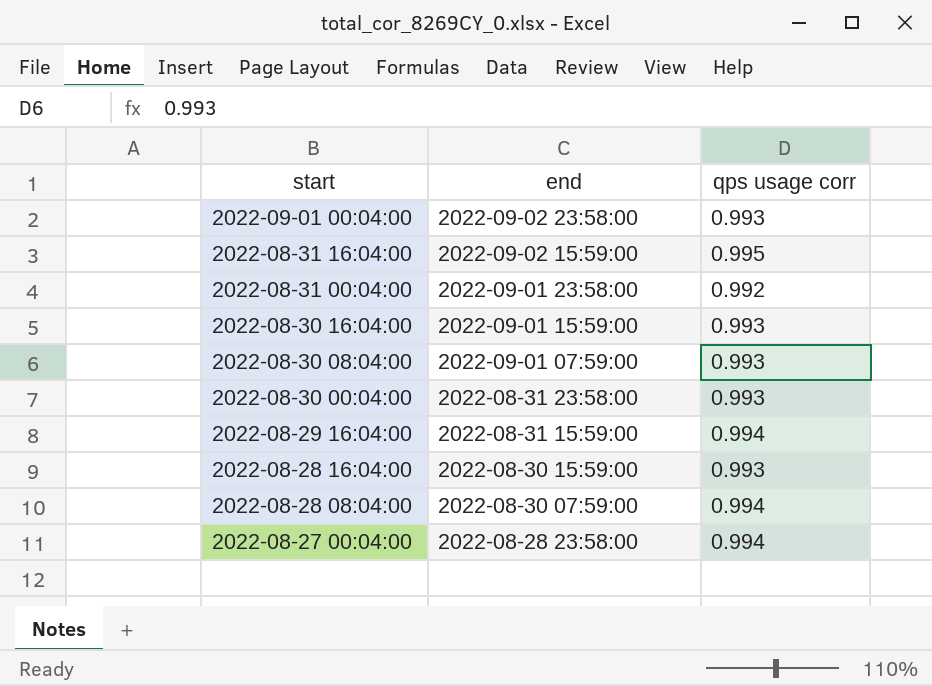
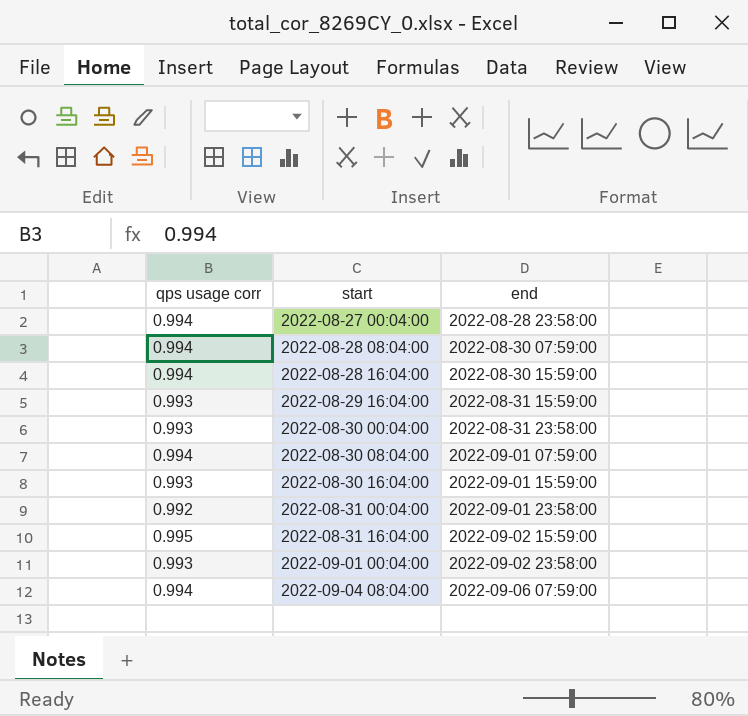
row order: start descending -> start ascending
column qps usage corr | position: 3 -> 1
2022-08-28 16:04:00 | qps usage corr: 0.993 -> 0.994
2022-08-29 16:04:00 | qps usage corr: 0.994 -> 0.993
2022-08-30 08:04:00 | qps usage corr: 0.993 -> 0.994
row 2022-09-04 08:04:00: none -> 0.994 | 2022-09-06 07:59:00

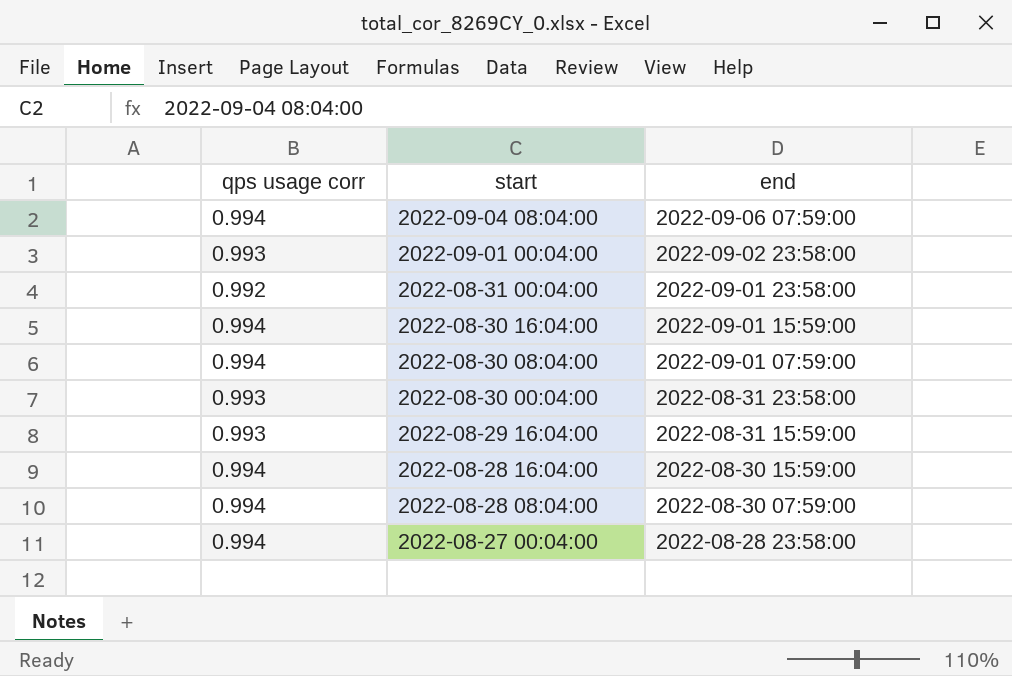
row order: start ascending -> start descending
row 2022-08-31 16:04:00: 0.995 | 2022-09-02 15:59:00 -> none
2022-08-30 16:04:00 | qps usage corr: 0.993 -> 0.994

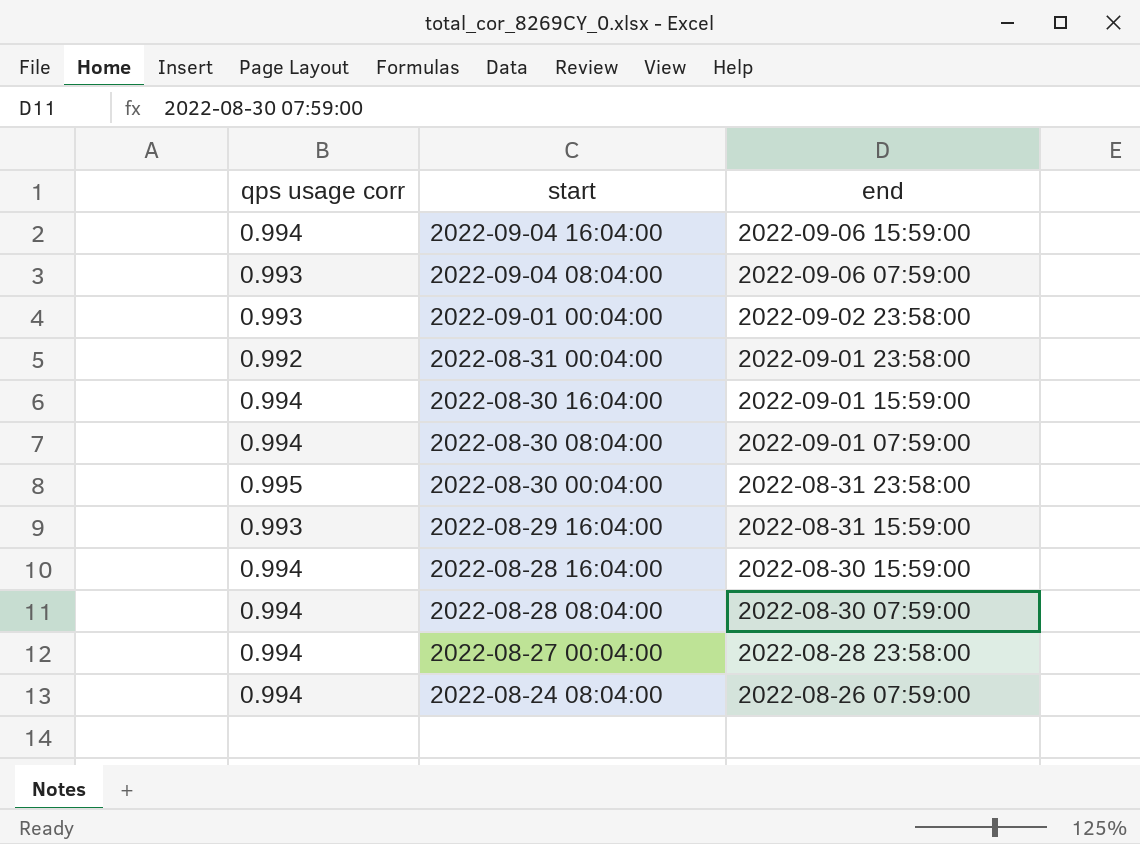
row 2022-09-04 16:04:00: none -> 0.994 | 2022-09-06 15:59:00
2022-09-04 08:04:00 | qps usage corr: 0.994 -> 0.993
2022-08-30 00:04:00 | qps usage corr: 0.993 -> 0.995
row 2022-08-24 08:04:00: none -> 0.994 | 2022-08-26 07:59:00

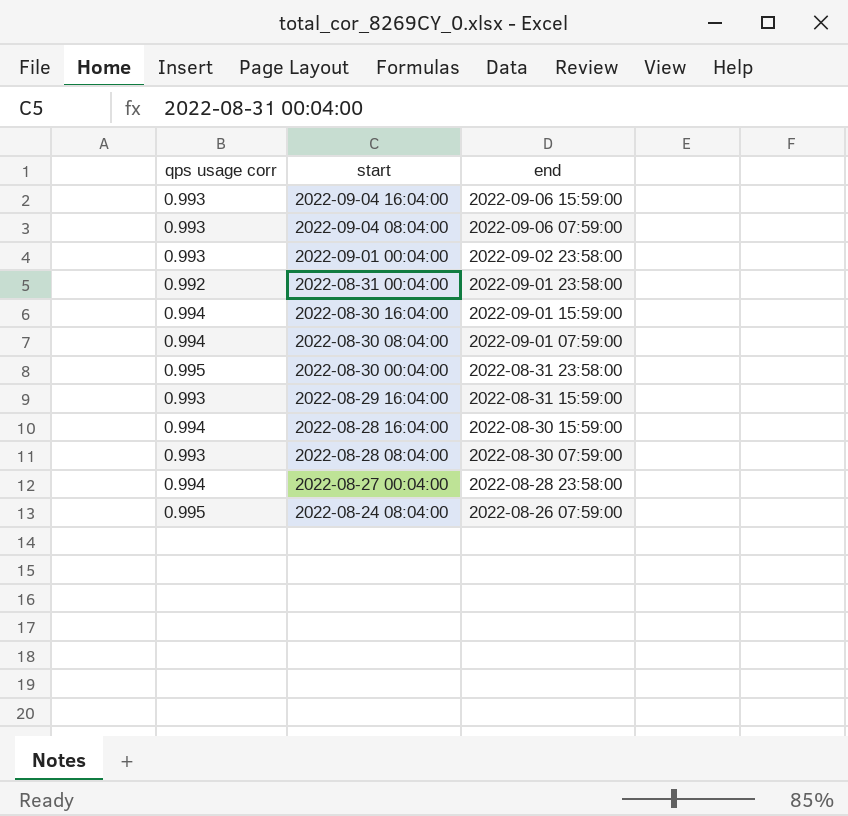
2022-09-04 16:04:00 | qps usage corr: 0.994 -> 0.993
2022-08-28 08:04:00 | qps usage corr: 0.994 -> 0.993
2022-08-24 08:04:00 | qps usage corr: 0.994 -> 0.995

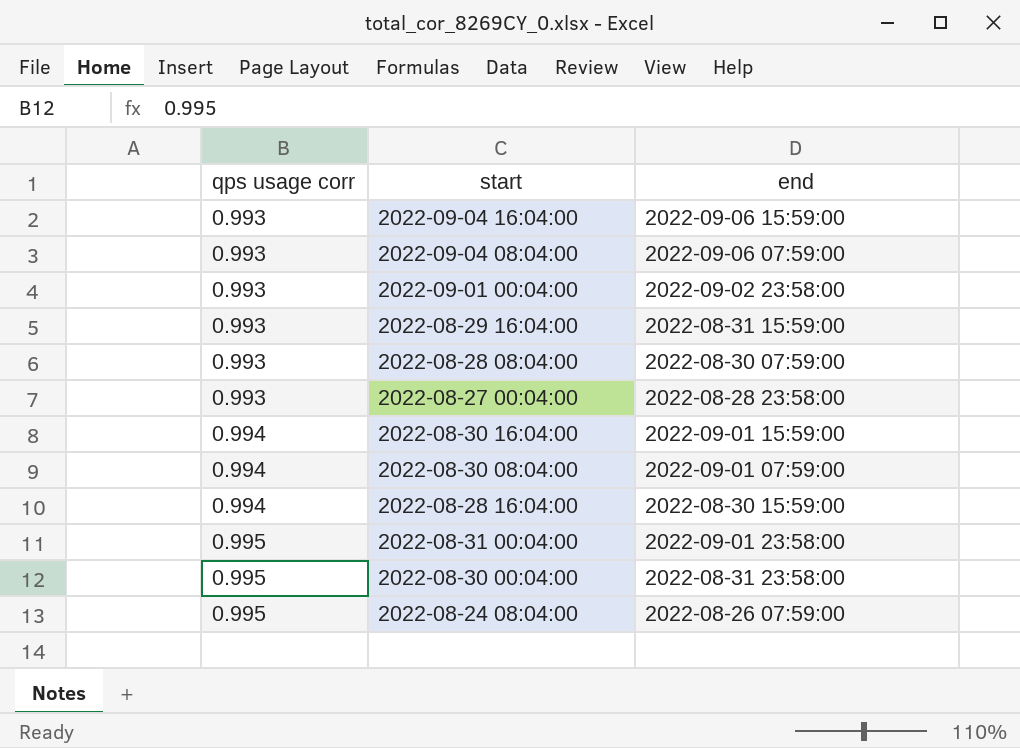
row order: start descending -> qps usage corr ascending
2022-08-27 00:04:00 | qps usage corr: 0.994 -> 0.993
2022-08-31 00:04:00 | qps usage corr: 0.992 -> 0.995

